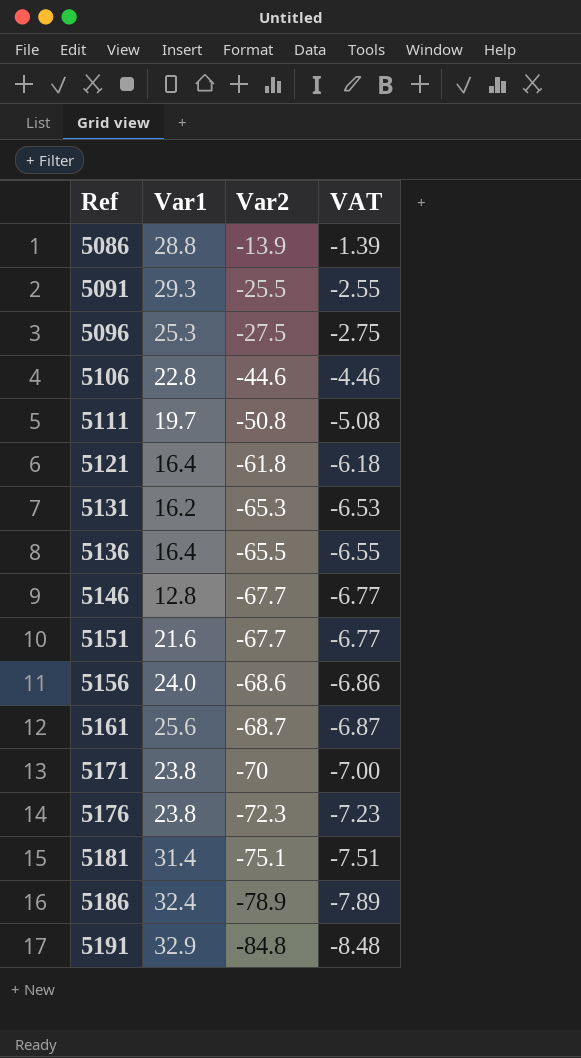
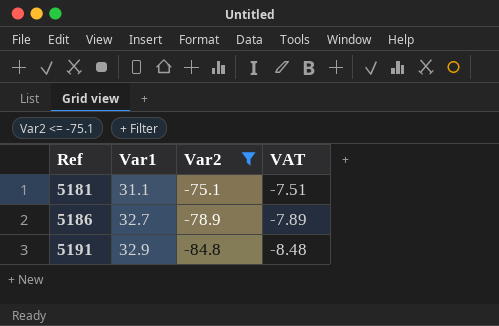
filter: none -> Var2 <= -75.1
5181 | Var1: 31.4 -> 31.1
5186 | Var1: 32.4 -> 32.7

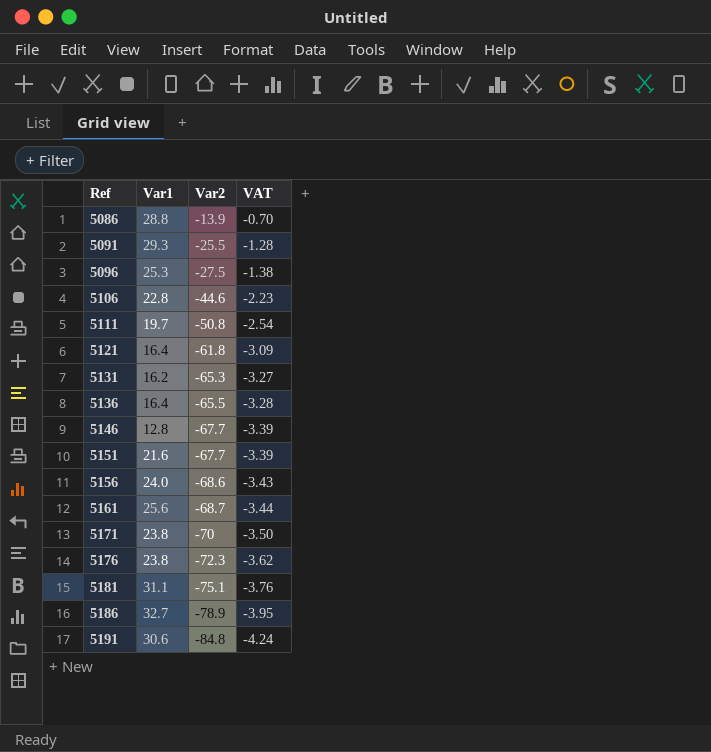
filter: Var2 <= -75.1 -> none
column VAT | formula: [Var2] * 0.1 -> [Var2] * 0.05
5191 | Var1: 32.9 -> 30.6

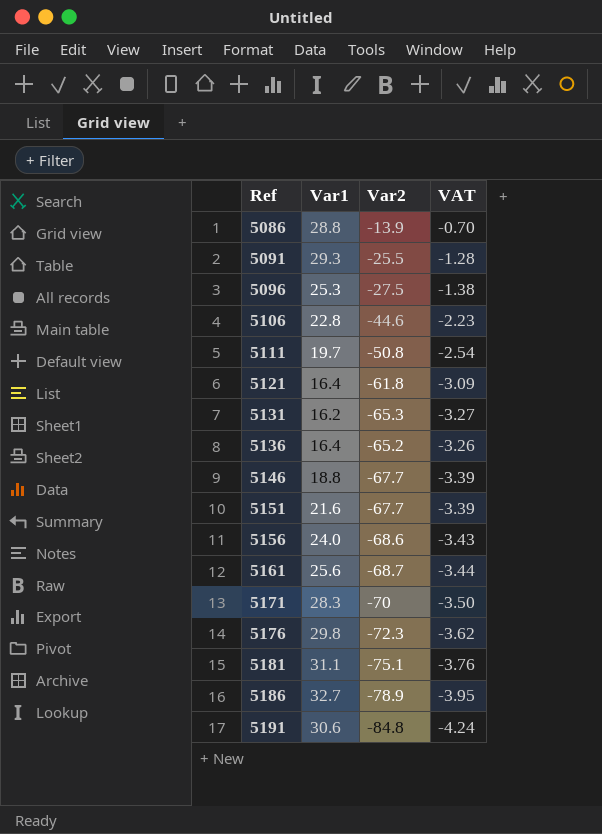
5136 | Var2: -65.5 -> -65.2
5136 | VAT: -3.28 -> -3.26
5146 | Var1: 12.8 -> 18.8
5171 | Var1: 23.8 -> 28.3
5176 | Var1: 23.8 -> 29.8

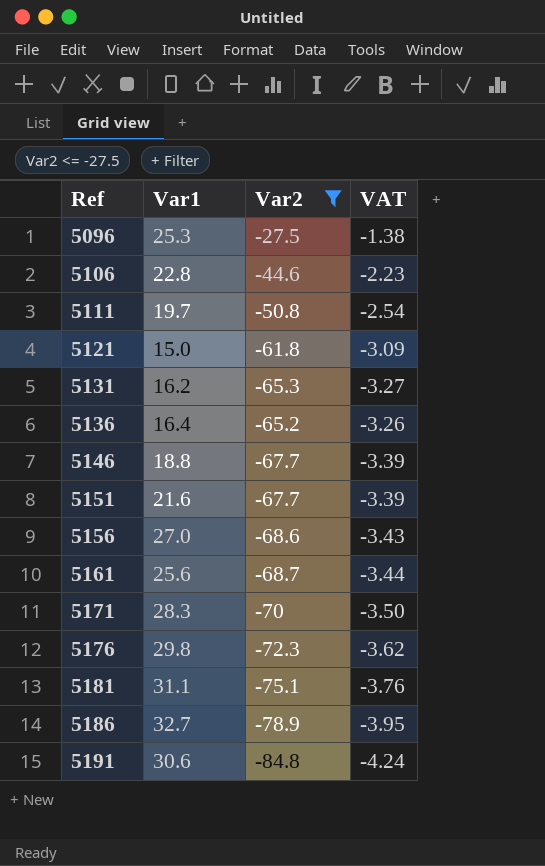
filter: none -> Var2 <= -27.5
5121 | Var1: 16.4 -> 15.0
5156 | Var1: 24.0 -> 27.0

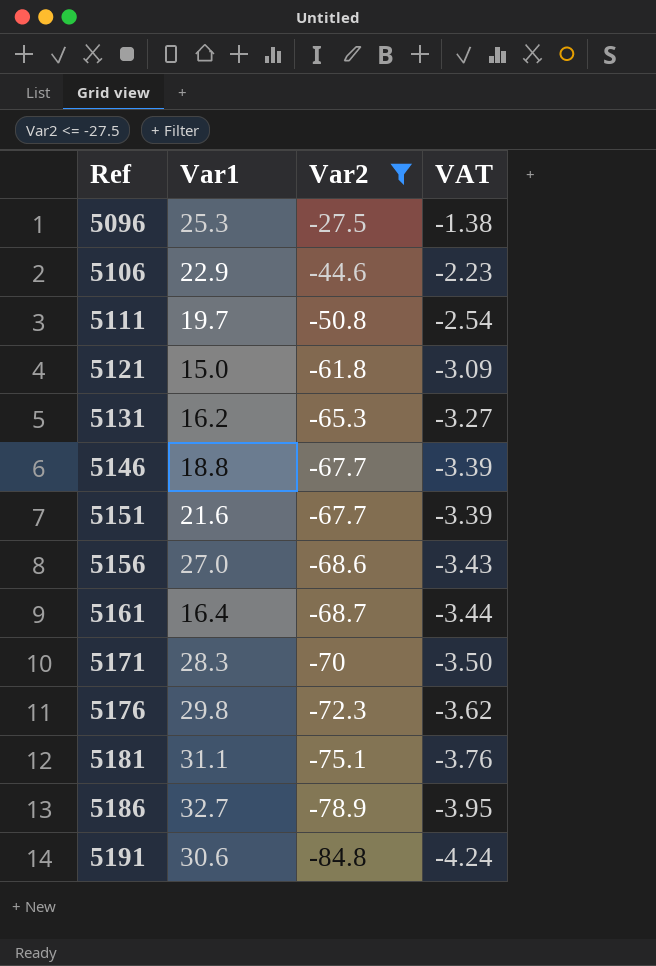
row 5136: 16.4 | -65.2 | -3.26 -> none
5106 | Var1: 22.8 -> 22.9
5161 | Var1: 25.6 -> 16.4

